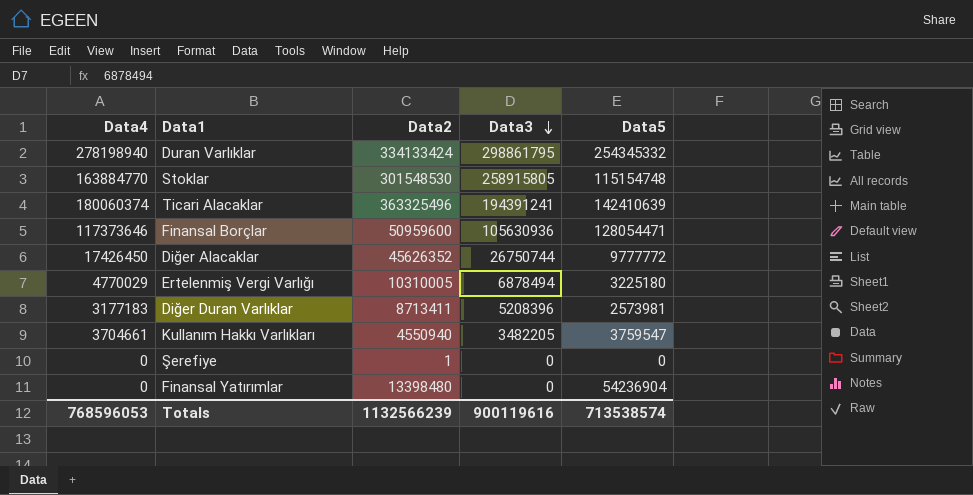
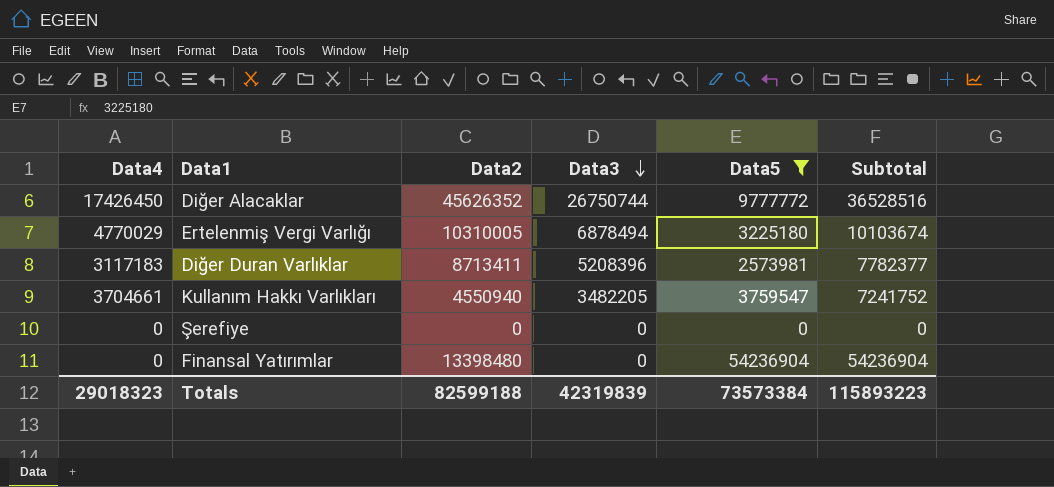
filter: none -> Data5 <= 54236904
column Subtotal | formula: none -> [Data3] + [Data5]
Diğer Duran Varlıklar | Data4: 3177183 -> 3117183
Şerefiye | Data2: 1 -> 0
Totals | Data4: 768596053 -> 29018323
Totals | Data2: 1132566239 -> 82599188
Totals | Data3: 900119616 -> 42319839
Totals | Data5: 713538574 -> 73573384

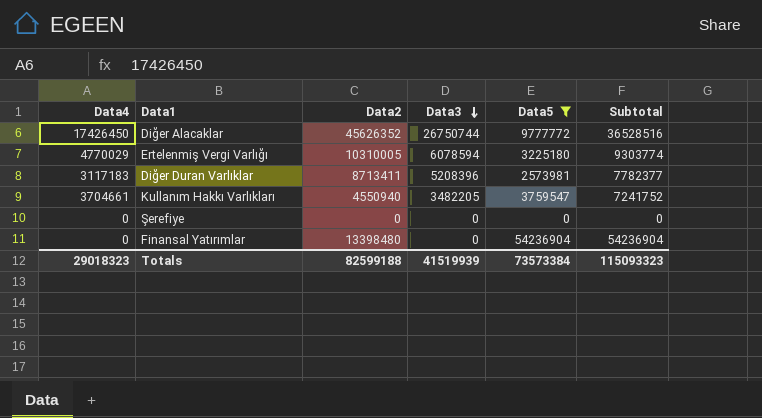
Ertelenmiş Vergi Varlığı | Data3: 6878494 -> 6078594
Ertelenmiş Vergi Varlığı | Subtotal: 10103674 -> 9303774
Totals | Data3: 42319839 -> 41519939
Totals | Subtotal: 115893223 -> 115093323

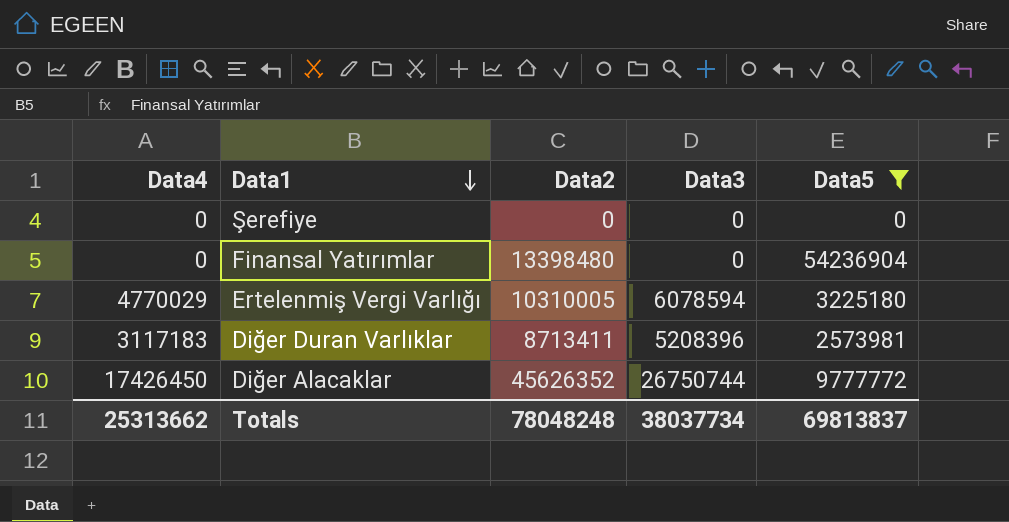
row order: Data3 descending -> Data1 descending
column Subtotal | formula: [Data3] + [Data5] -> none
row Kullanım Hakkı Varlıkları: 3704661 | 4550940 | 3482205 | 3759547 | 7241752 -> none
Totals | Data4: 29018323 -> 25313662
Totals | Data2: 82599188 -> 78048248
Totals | Data3: 41519939 -> 38037734
Totals | Data5: 73573384 -> 69813837

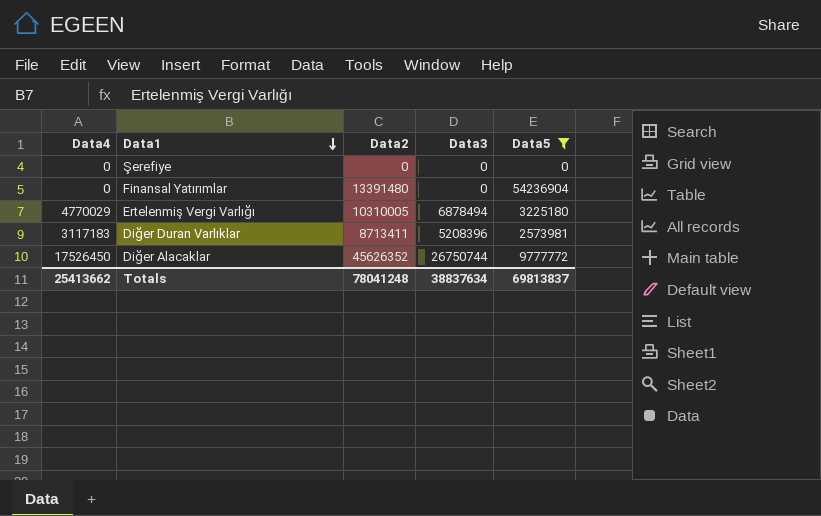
Finansal Yatırımlar | Data2: 13398480 -> 13391480
Ertelenmiş Vergi Varlığı | Data3: 6078594 -> 6878494
Diğer Alacaklar | Data4: 17426450 -> 17526450
Totals | Data4: 25313662 -> 25413662
Totals | Data2: 78048248 -> 78041248
Totals | Data3: 38037734 -> 38837634

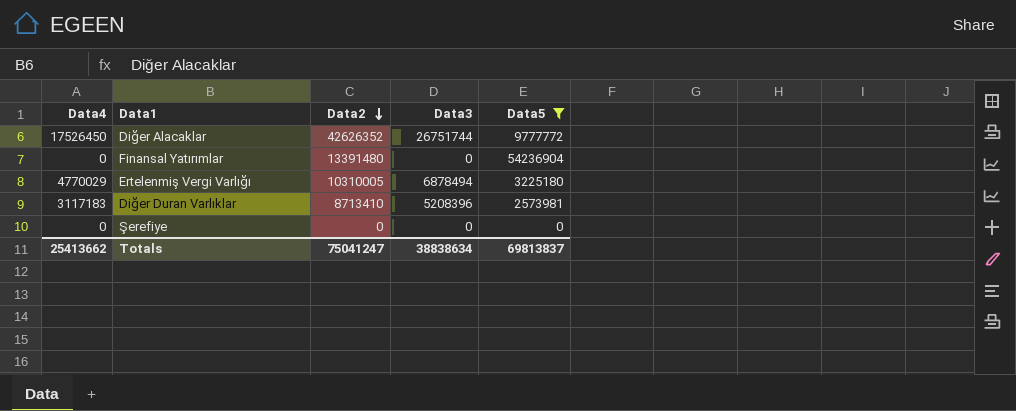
row order: Data1 descending -> Data2 descending
Diğer Alacaklar | Data2: 45626352 -> 42626352
Diğer Alacaklar | Data3: 26750744 -> 26751744
Diğer Duran Varlıklar | Data2: 8713411 -> 8713410
Totals | Data2: 78041248 -> 75041247
Totals | Data3: 38837634 -> 38838634

